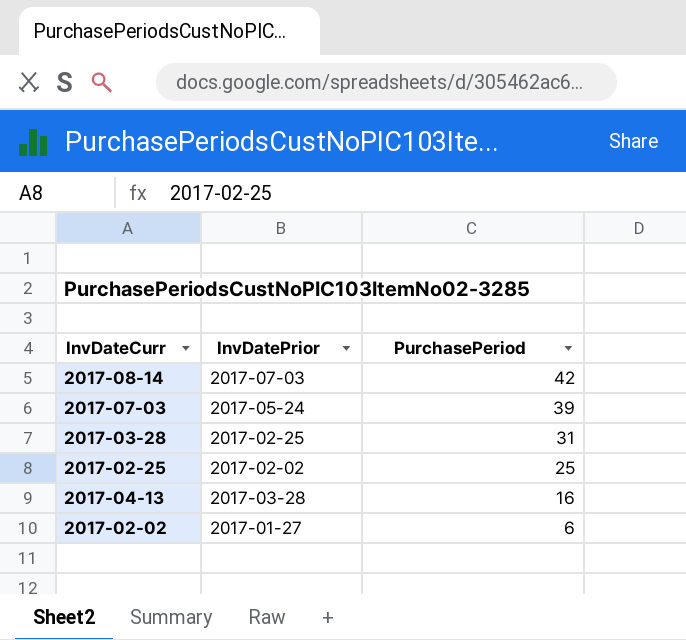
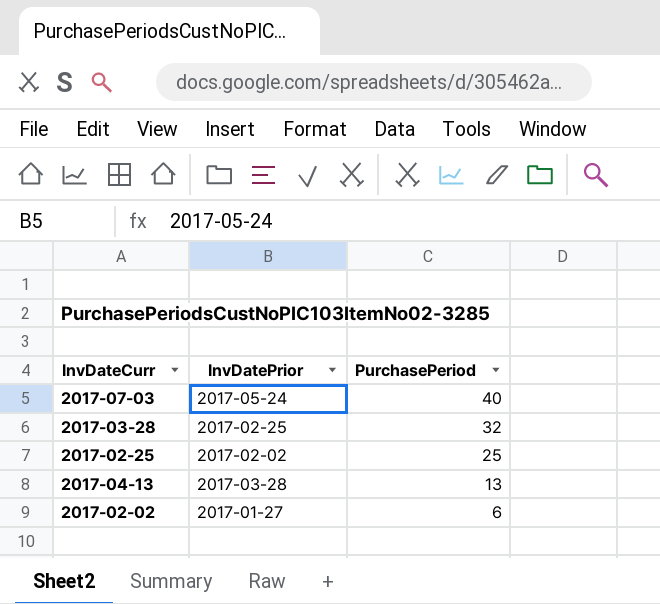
row 2017-08-14: 2017-07-03 | 42 -> none
2017-07-03 | PurchasePeriod: 39 -> 40
2017-03-28 | PurchasePeriod: 31 -> 32
2017-04-13 | PurchasePeriod: 16 -> 13

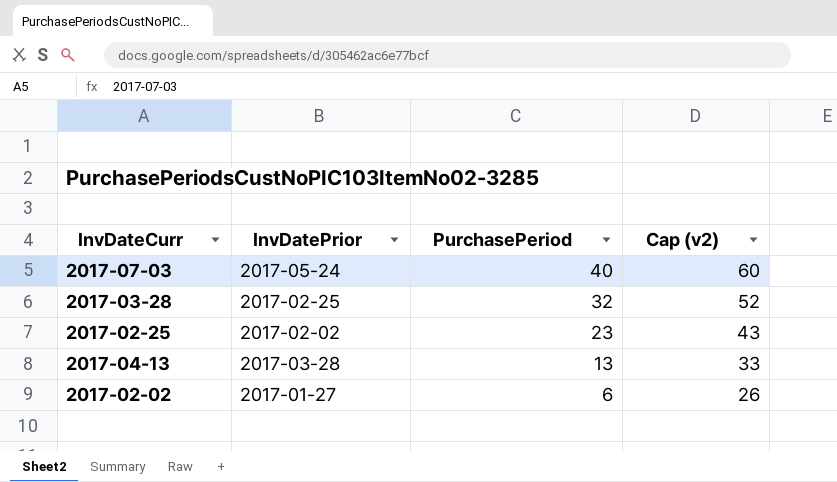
column Cap (v2) | formula: none -> [PurchasePeriod] + 20
2017-02-25 | PurchasePeriod: 25 -> 23

